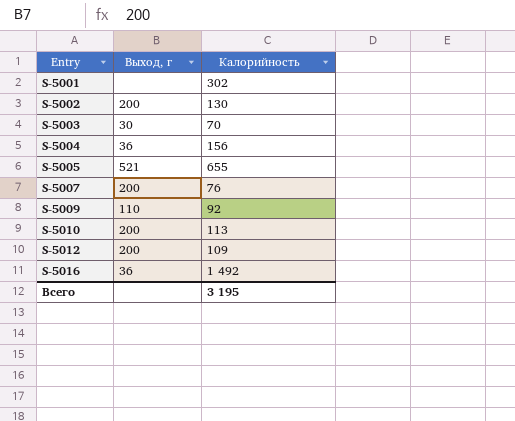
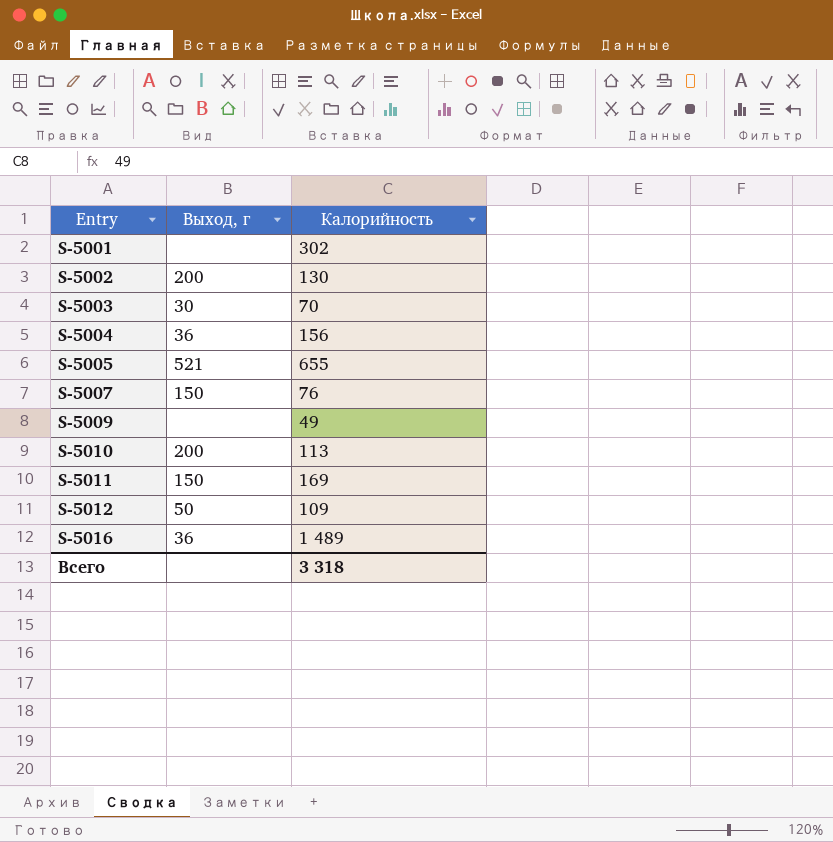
S-5007 | Выход, г: 200 -> 150
S-5009 | Выход, г: 110 -> none
S-5009 | Калорийность: 92 -> 49
row S-5011: none -> 150 | 169
S-5012 | Выход, г: 200 -> 50
S-5016 | Калорийность: 1 492 -> 1 489
Всего | Калорийность: 3 195 -> 3 318

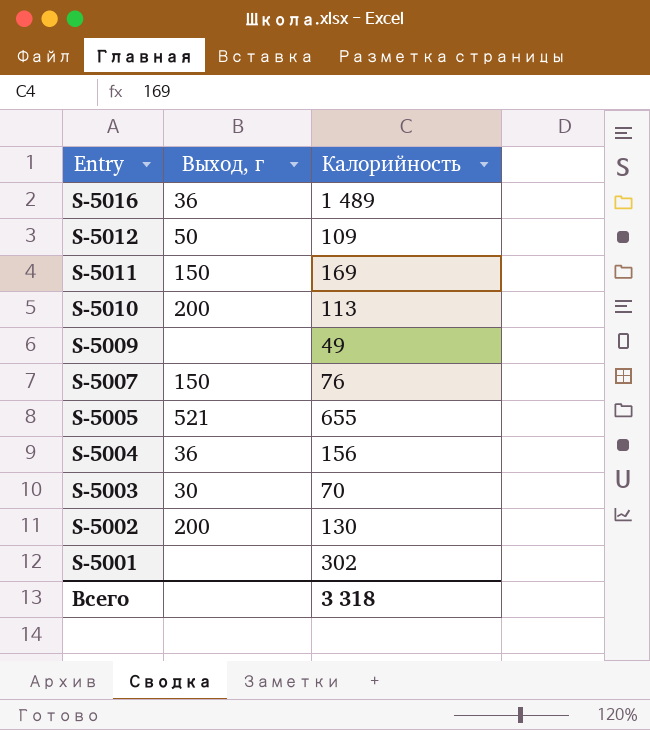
row order: Entry ascending -> Entry descending

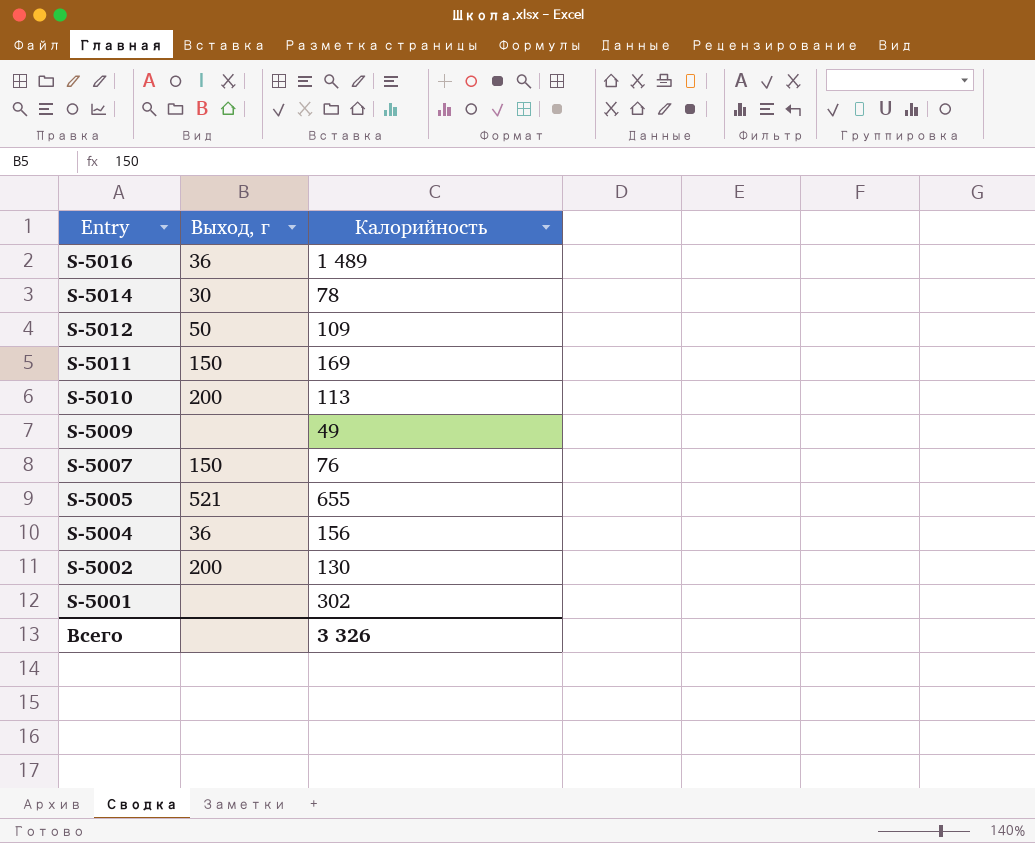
row S-5003: 30 | 70 -> none
row S-5014: none -> 30 | 78
Всего | Калорийность: 3 318 -> 3 326

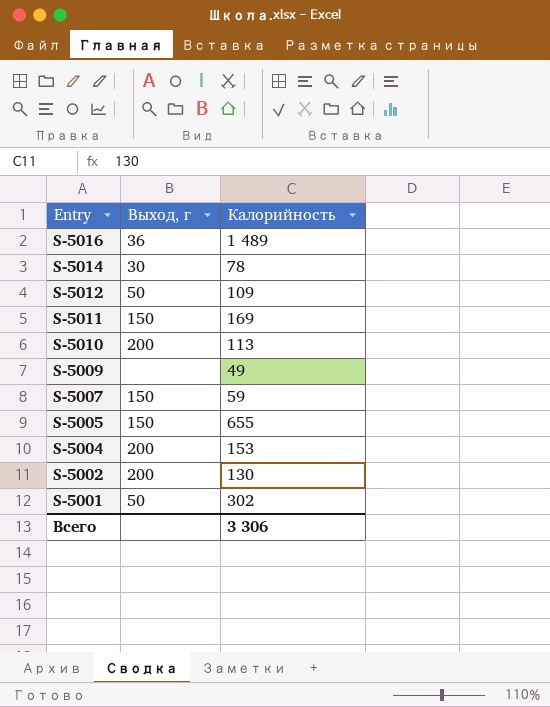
S-5007 | Калорийность: 76 -> 59
S-5005 | Выход, г: 521 -> 150
S-5004 | Выход, г: 36 -> 200
S-5004 | Калорийность: 156 -> 153
S-5001 | Выход, г: none -> 50
Всего | Калорийность: 3 326 -> 3 306

